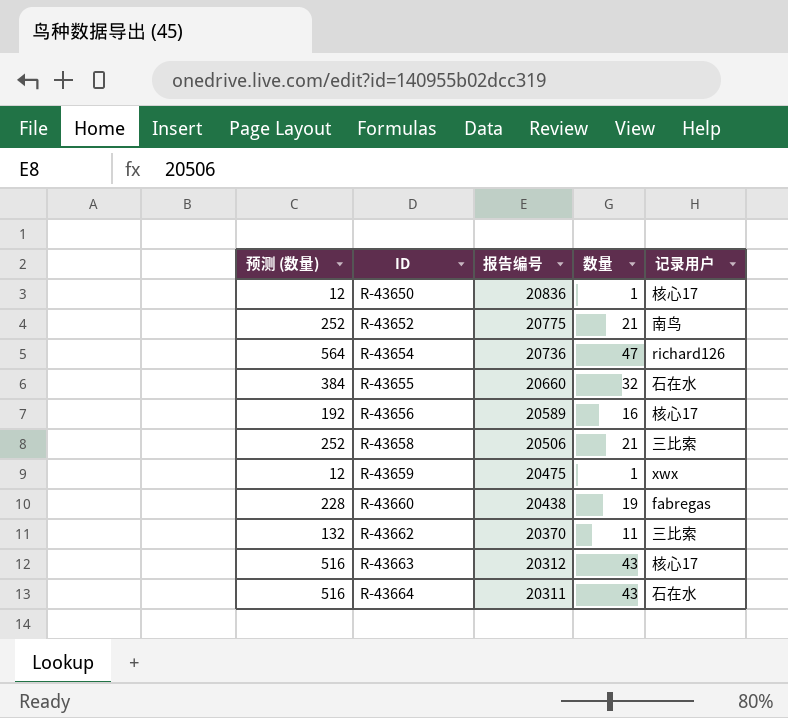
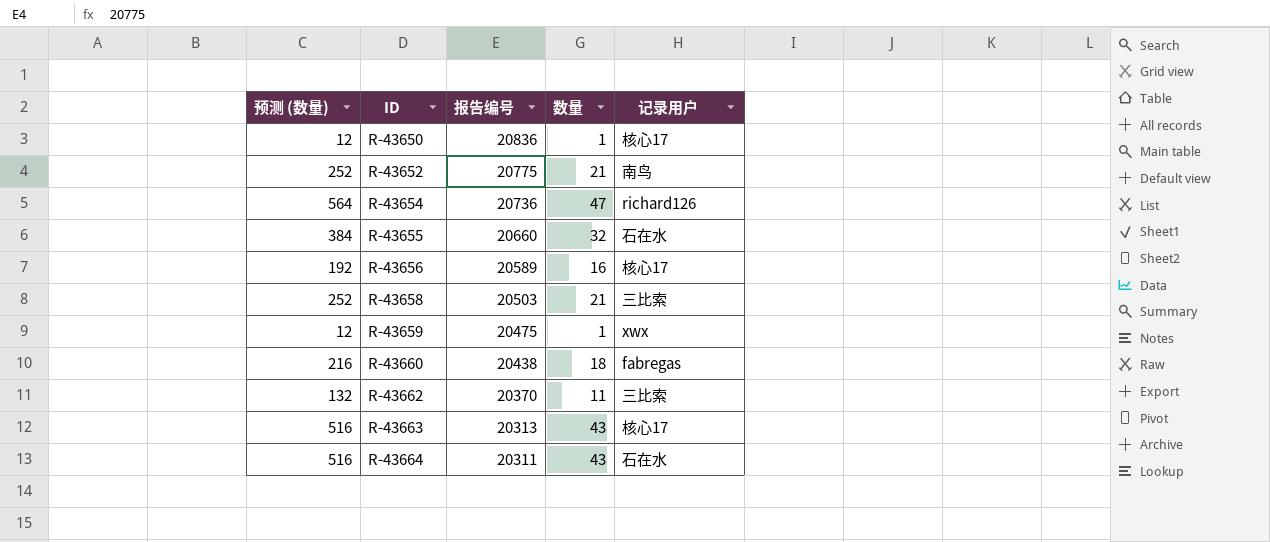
R-43658 | 报告编号: 20506 -> 20503
R-43660 | 预测 (数量): 228 -> 216
R-43660 | 数量: 19 -> 18
R-43663 | 报告编号: 20312 -> 20313

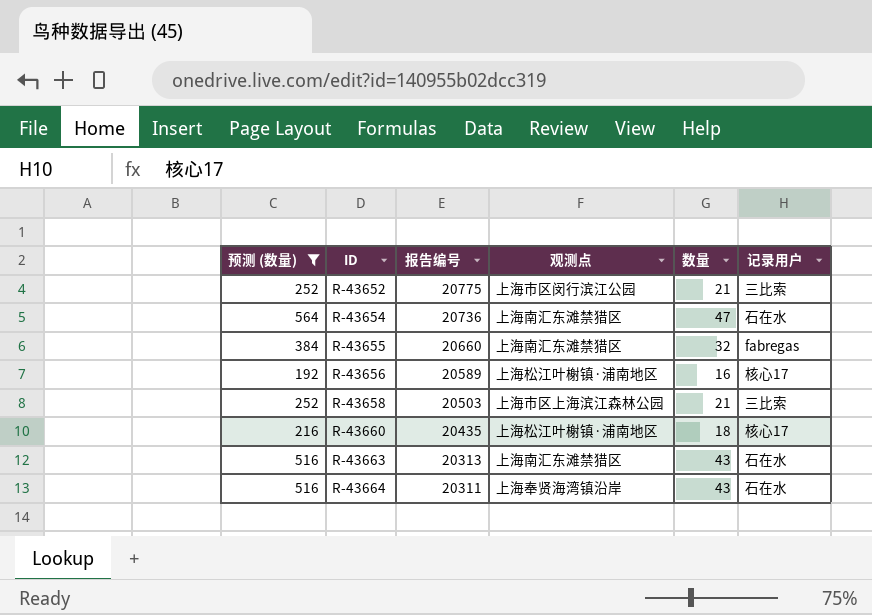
filter: none -> 预测 (数量) >= 192
column 观测点 | position: none -> 4
R-43652 | 记录用户: 南鸟 -> 三比索
R-43654 | 记录用户: richard126 -> 石在水
R-43655 | 记录用户: 石在水 -> fabregas
R-43660 | 报告编号: 20438 -> 20435
R-43660 | 记录用户: fabregas -> 核心17
R-43663 | 记录用户: 核心17 -> 石在水

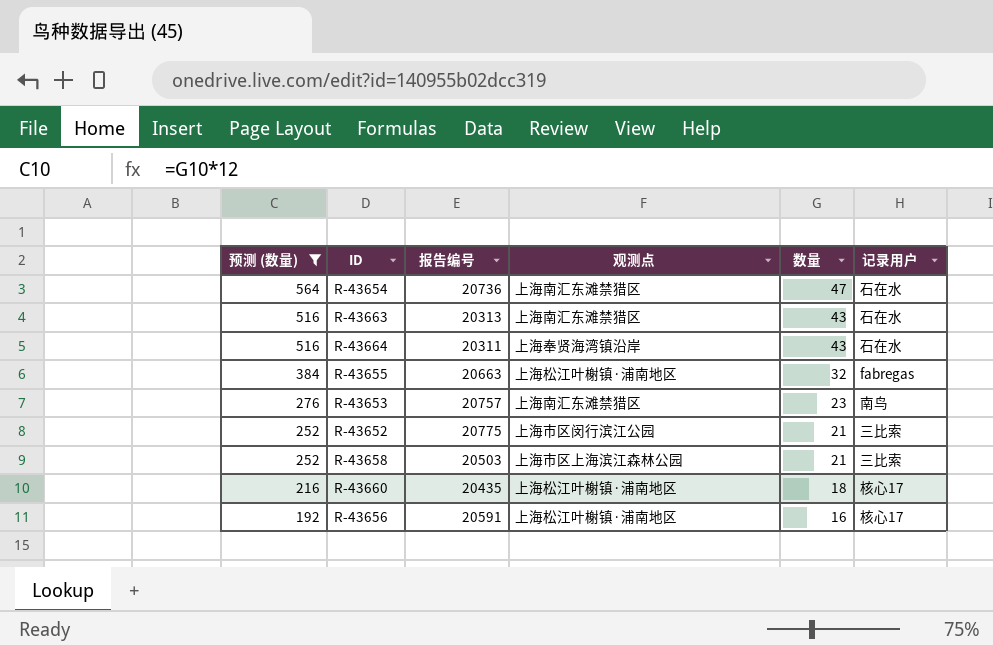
row order: ID ascending -> 预测 (数量) descending
R-43655 | 报告编号: 20660 -> 20663
R-43655 | 观测点: 上海南汇东滩禁猎区 -> 上海松江叶榭镇·浦南地区
row R-43653: none -> 276 | 20757 | 上海南汇东滩禁猎区 | 23 | 南鸟
R-43656 | 报告编号: 20589 -> 20591

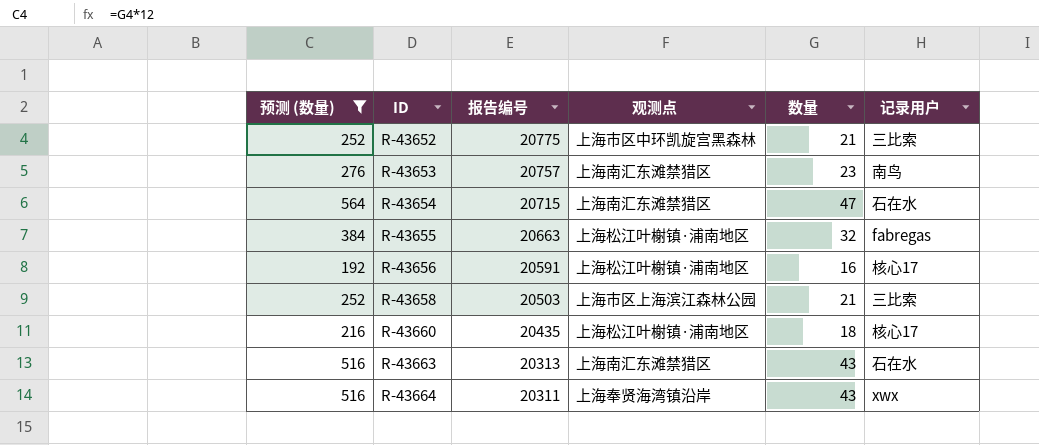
row order: 预测 (数量) descending -> ID ascending
R-43652 | 观测点: 上海市区闵行滨江公园 -> 上海市区中环凯旋宫黑森林
R-43654 | 报告编号: 20736 -> 20715
R-43664 | 记录用户: 石在水 -> xwx

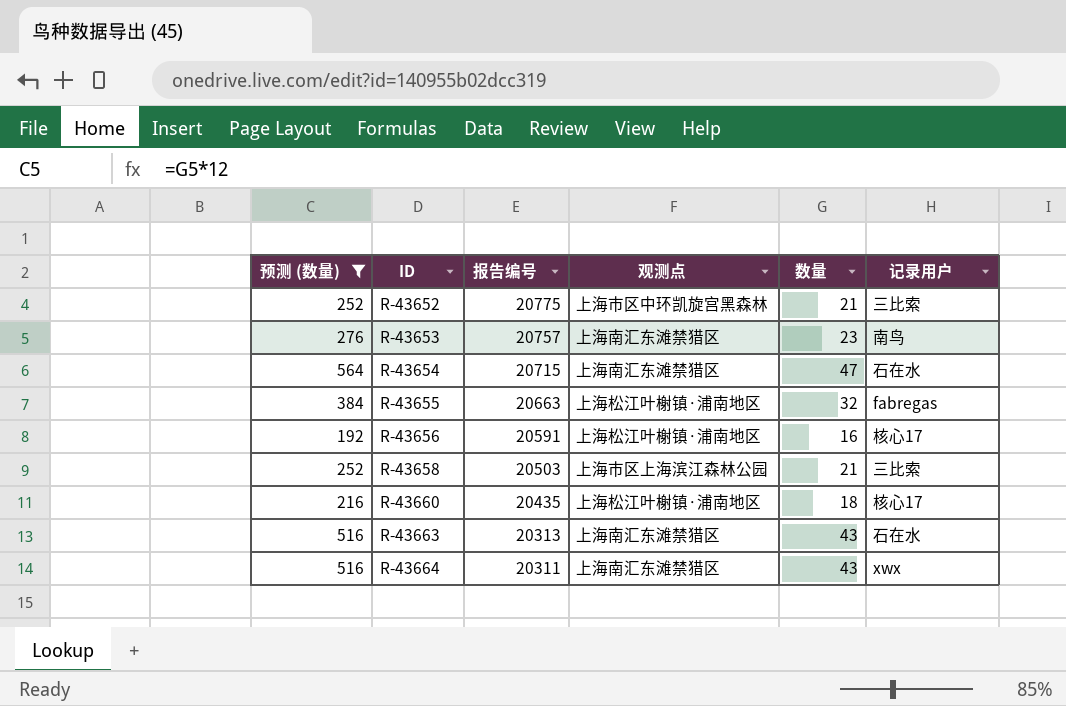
R-43664 | 观测点: 上海奉贤海湾镇沿岸 -> 上海南汇东滩禁猎区

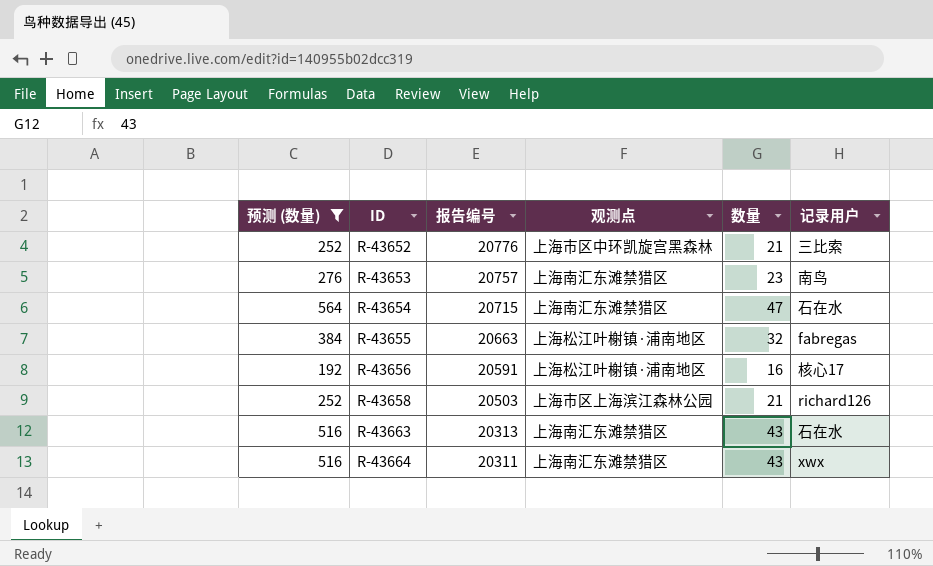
row R-43660: 216 | 20435 | 上海松江叶榭镇·浦南地区 | 18 | 核心17 -> none
R-43652 | 报告编号: 20775 -> 20776
R-43658 | 记录用户: 三比索 -> richard126

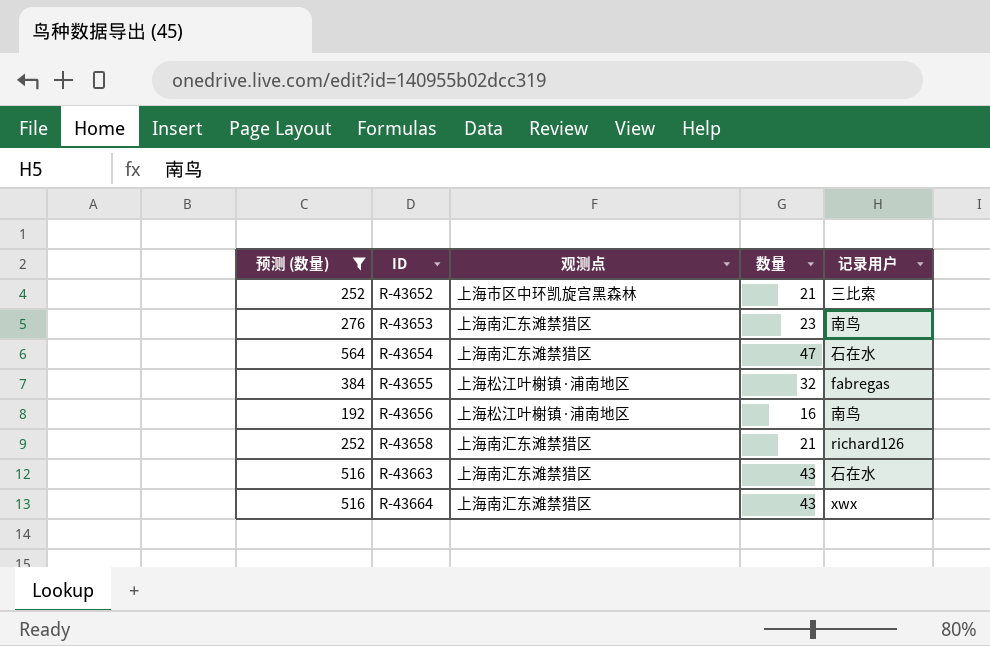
column 报告编号 | position: 3 -> none
R-43656 | 记录用户: 核心17 -> 南鸟
R-43658 | 观测点: 上海市区上海滨江森林公园 -> 上海南汇东滩禁猎区

